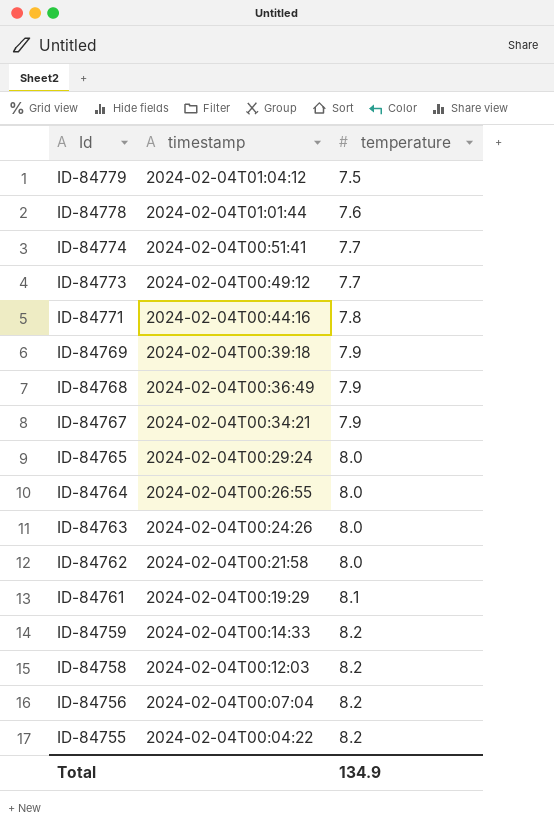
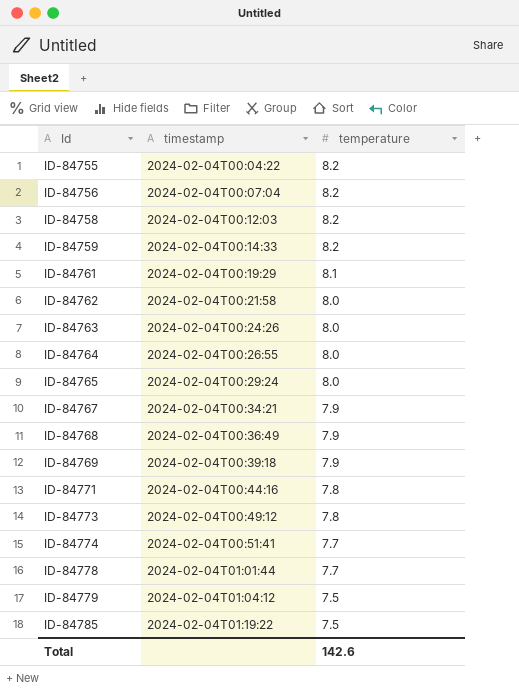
row order: Id descending -> Id ascending
ID-84773 | temperature: 7.7 -> 7.8
ID-84778 | temperature: 7.6 -> 7.7
row ID-84785: none -> 2024-02-04T01:19:22 | 7.5
Total | temperature: 134.9 -> 142.6

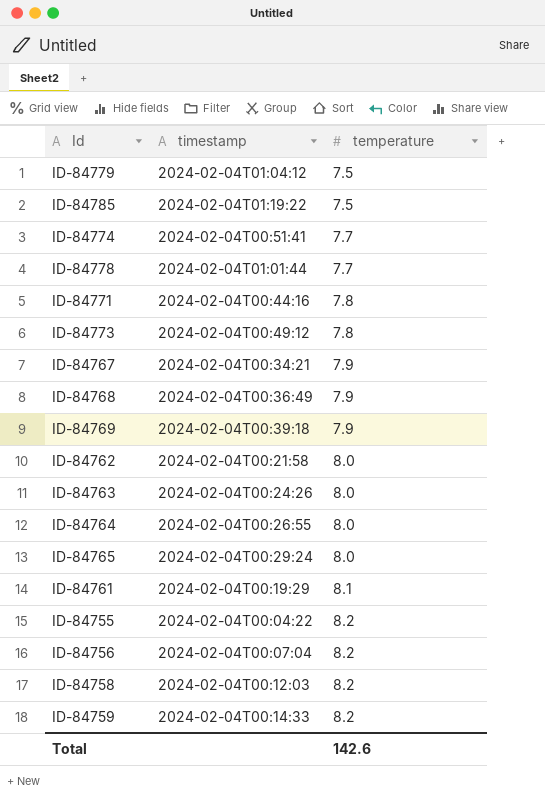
row order: Id ascending -> temperature ascending

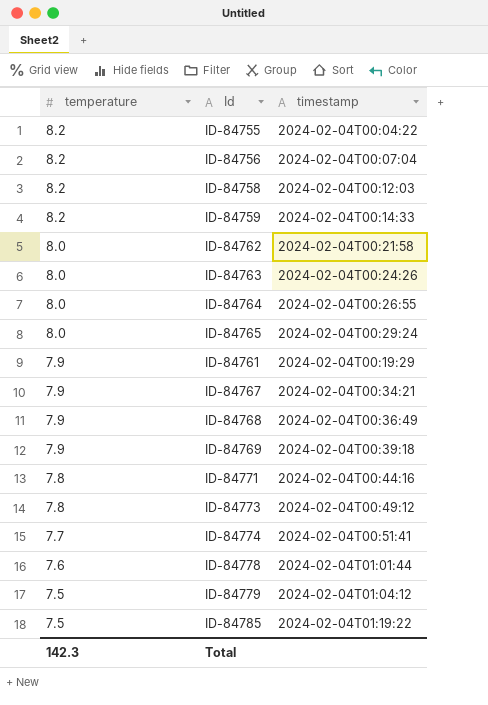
row order: temperature ascending -> temperature descending
column temperature | position: 3 -> 1
ID-84761 | temperature: 8.1 -> 7.9
ID-84778 | temperature: 7.7 -> 7.6
Total | temperature: 142.6 -> 142.3

